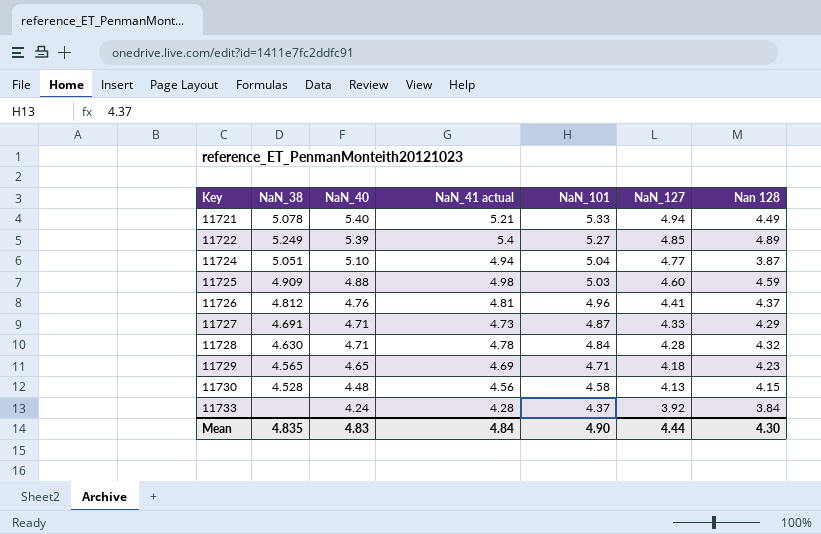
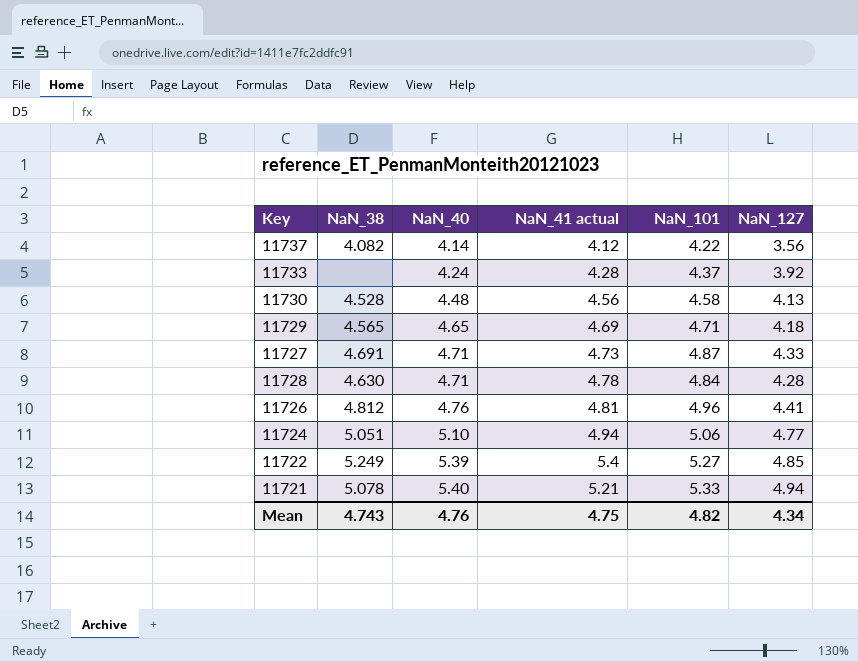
row order: Key ascending -> NaN_40 ascending
column Nan 128 | position: 7 -> none
row 11725: 4.909 | 4.88 | 4.98 | 5.03 | 4.60 | 4.59 -> none
row 11737: none -> 4.082 | 4.14 | 4.12 | 4.22 | 3.56
11724 | NaN_101: 5.04 -> 5.06
Mean | NaN_38: 4.835 -> 4.743
Mean | NaN_40: 4.83 -> 4.76
Mean | NaN_41 actual: 4.84 -> 4.75
Mean | NaN_101: 4.90 -> 4.82
Mean | NaN_127: 4.44 -> 4.34

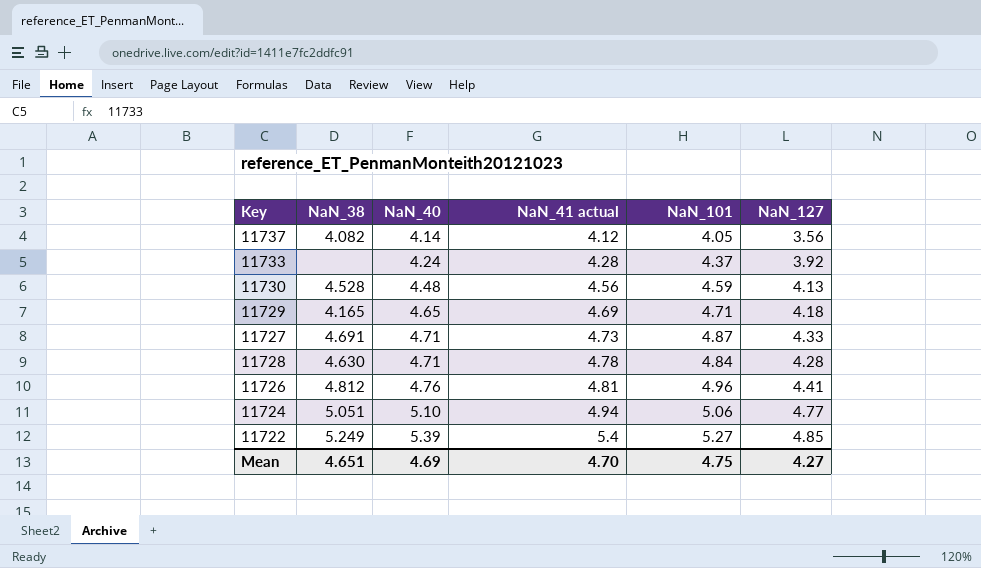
row 11721: 5.078 | 5.40 | 5.21 | 5.33 | 4.94 -> none
11737 | NaN_101: 4.22 -> 4.05
11730 | NaN_101: 4.58 -> 4.59
11729 | NaN_38: 4.565 -> 4.165
Mean | NaN_38: 4.743 -> 4.651
Mean | NaN_40: 4.76 -> 4.69
Mean | NaN_41 actual: 4.75 -> 4.70
Mean | NaN_101: 4.82 -> 4.75
Mean | NaN_127: 4.34 -> 4.27

